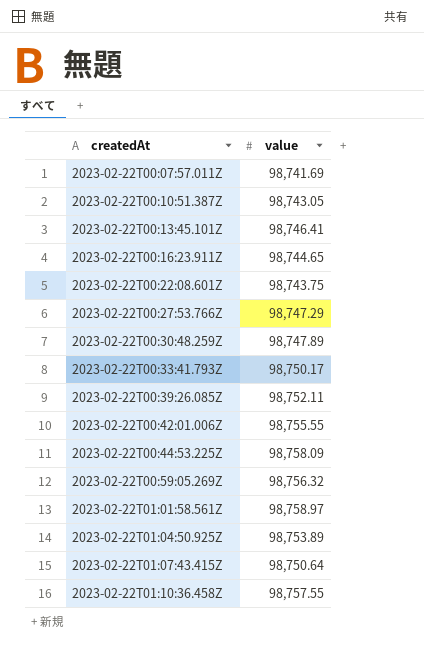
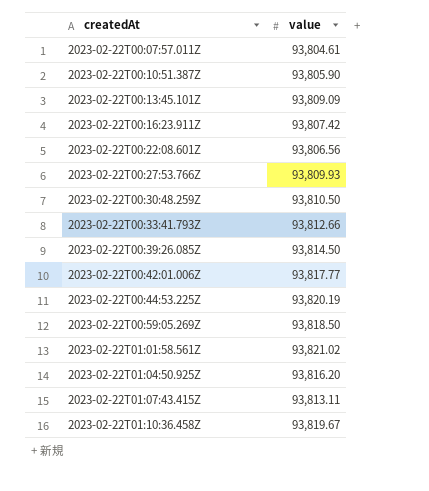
2023-02-22T00:07:57.011Z | value: 98,741.69 -> 93,804.61
2023-02-22T00:10:51.387Z | value: 98,743.05 -> 93,805.90
2023-02-22T00:13:45.101Z | value: 98,746.41 -> 93,809.09
2023-02-22T00:16:23.911Z | value: 98,744.65 -> 93,807.42
2023-02-22T00:22:08.601Z | value: 98,743.75 -> 93,806.56
2023-02-22T00:27:53.766Z | value: 98,747.29 -> 93,809.93
2023-02-22T00:30:48.259Z | value: 98,747.89 -> 93,810.50
2023-02-22T00:33:41.793Z | value: 98,750.17 -> 93,812.66
2023-02-22T00:39:26.085Z | value: 98,752.11 -> 93,814.50
2023-02-22T00:42:01.006Z | value: 98,755.55 -> 93,817.77
2023-02-22T00:44:53.225Z | value: 98,758.09 -> 93,820.19
2023-02-22T00:59:05.269Z | value: 98,756.32 -> 93,818.50
2023-02-22T01:01:58.561Z | value: 98,758.97 -> 93,821.02
2023-02-22T01:04:50.925Z | value: 98,753.89 -> 93,816.20
2023-02-22T01:07:43.415Z | value: 98,750.64 -> 93,813.11
2023-02-22T01:10:36.458Z | value: 98,757.55 -> 93,819.67

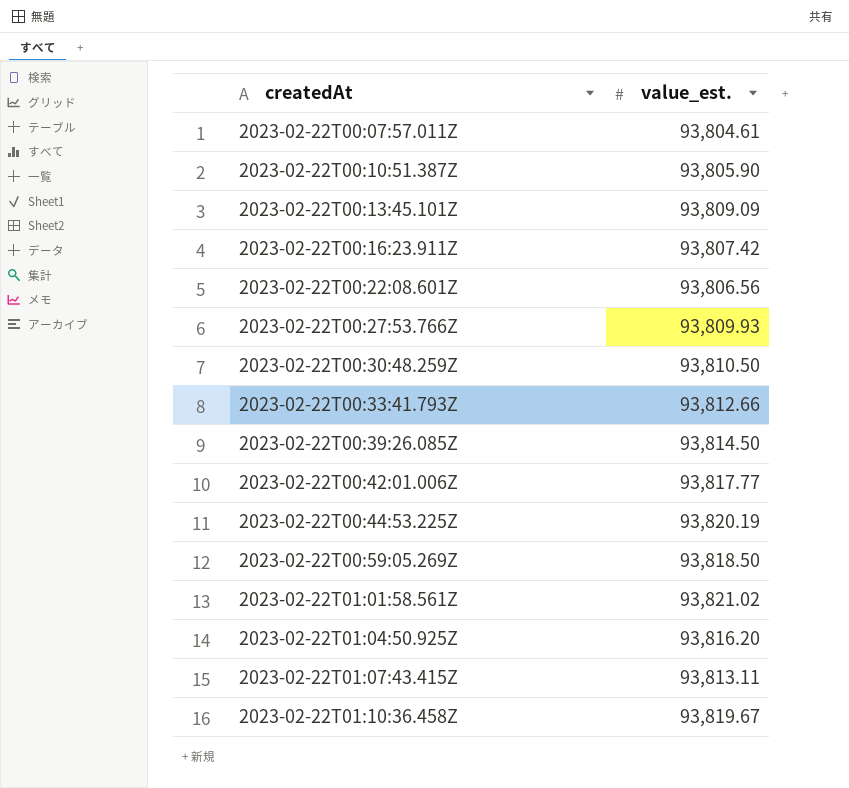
column name: value -> value_est.

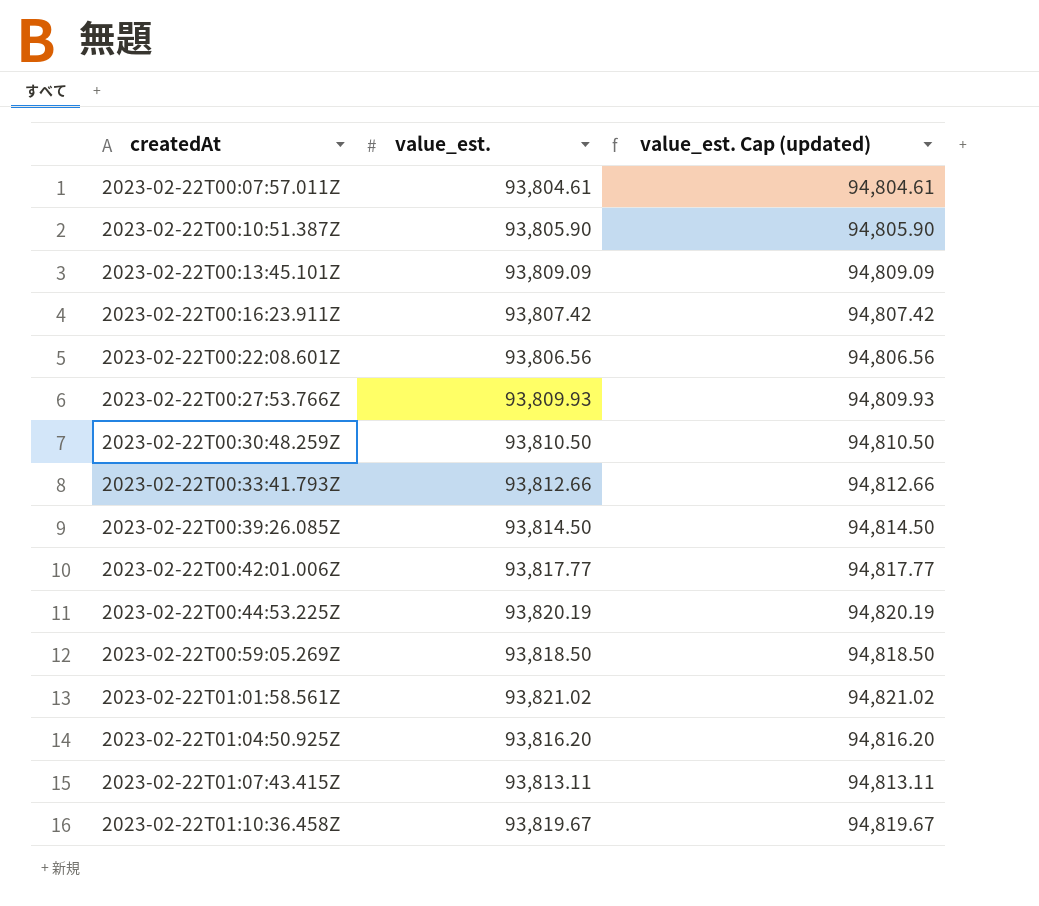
column value_est. Cap (updated) | formula: none -> [value_est.] + 1000

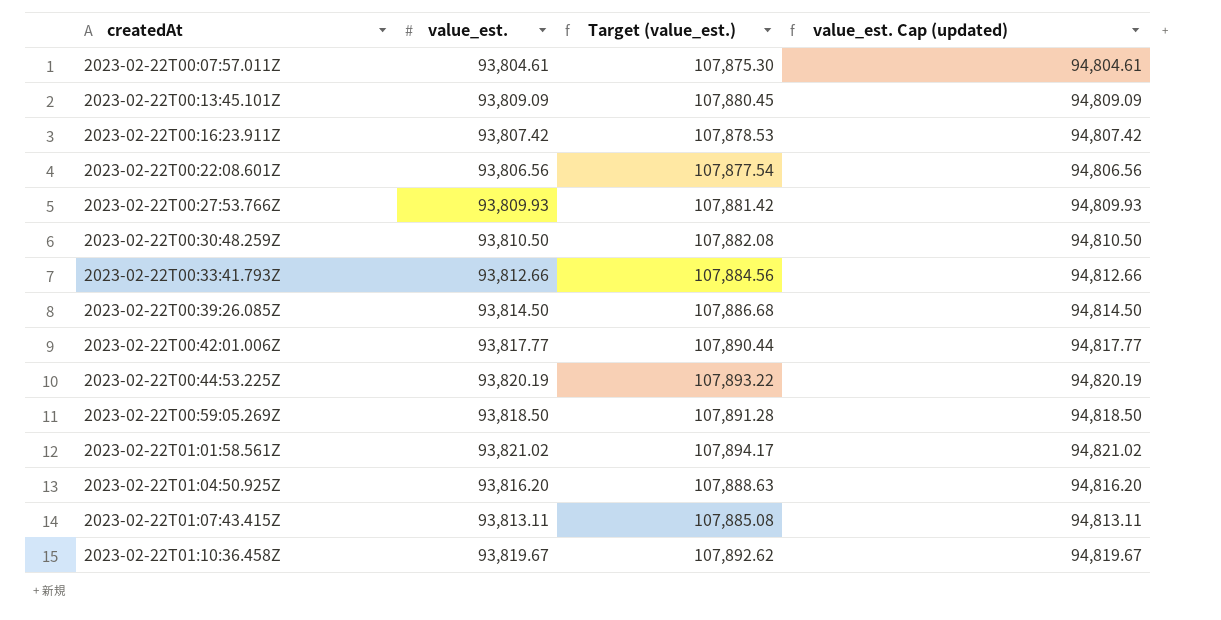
column Target (value_est.) | formula: none -> [value_est.] * 1.15
row 2023-02-22T00:10:51.387Z: 93,805.90 | 94,805.90 -> none

